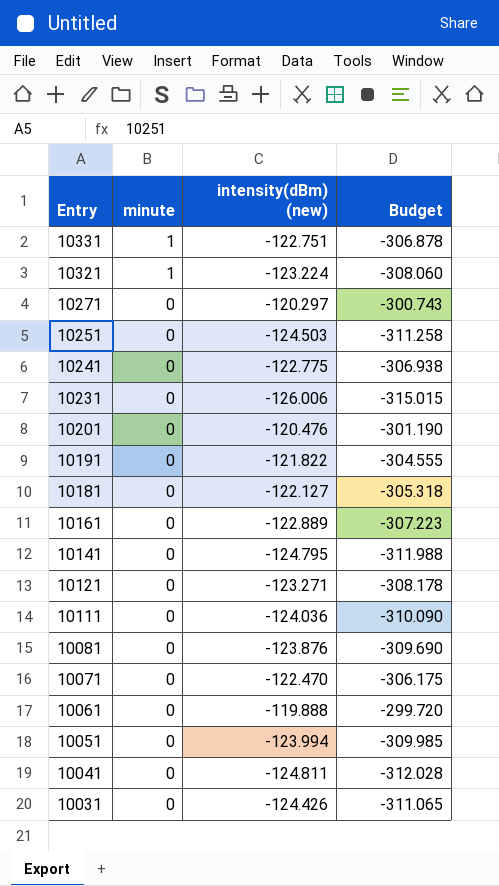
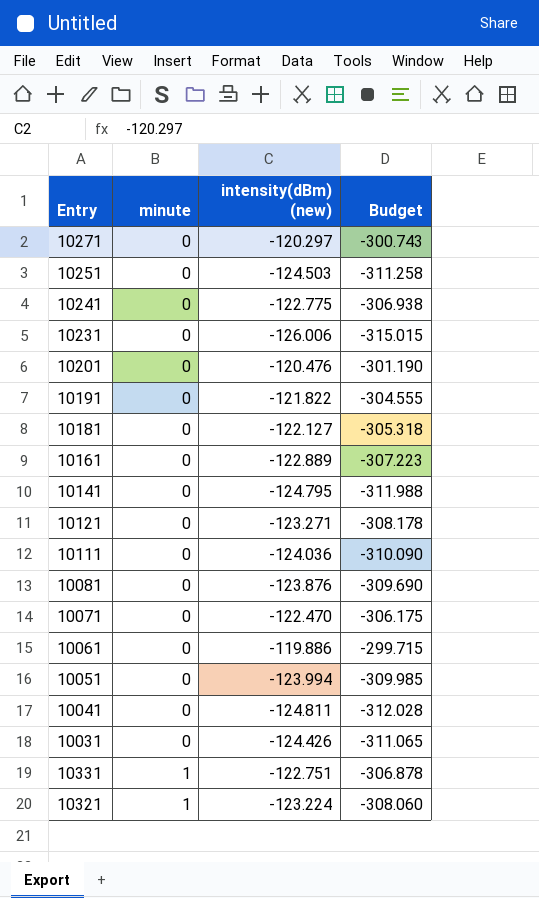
row order: Entry descending -> minute ascending
10061 | intensity(dBm) (new): -119.888 -> -119.886
10061 | Budget: -299.720 -> -299.715

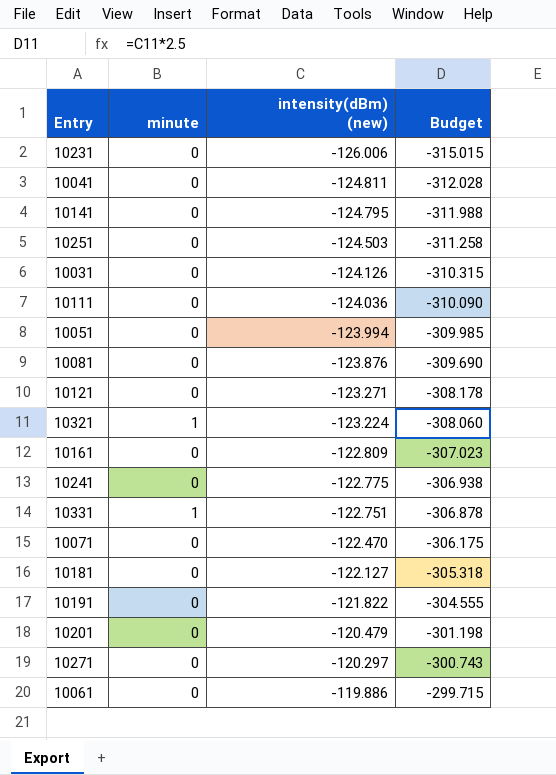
row order: minute ascending -> intensity(dBm) (new) ascending
10031 | intensity(dBm) (new): -124.426 -> -124.126
10031 | Budget: -311.065 -> -310.315
10161 | intensity(dBm) (new): -122.889 -> -122.809
10161 | Budget: -307.223 -> -307.023
10201 | intensity(dBm) (new): -120.476 -> -120.479
10201 | Budget: -301.190 -> -301.198

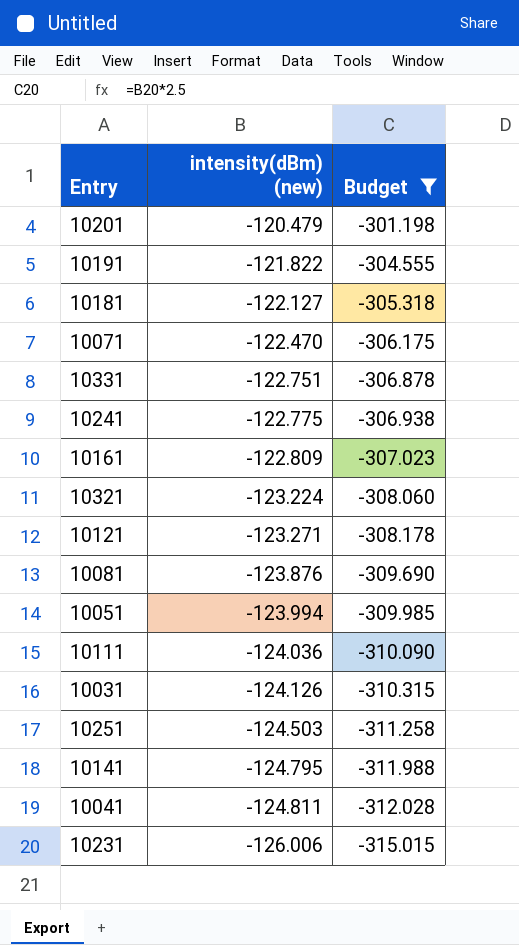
filter: none -> Budget <= -301.198
row order: intensity(dBm) (new) ascending -> intensity(dBm) (new) descending
column minute | position: 2 -> none

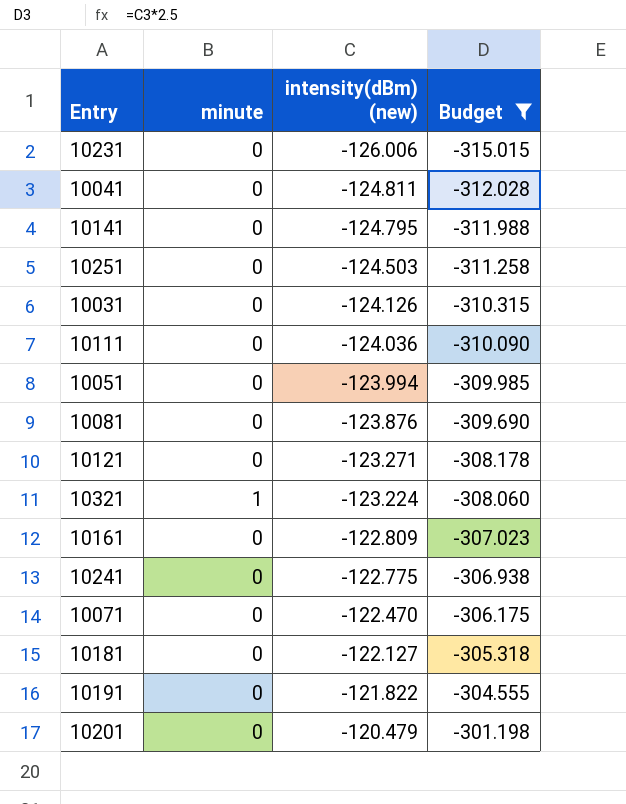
row order: intensity(dBm) (new) descending -> intensity(dBm) (new) ascending
column minute | position: none -> 2
row 10331: -122.751 | -306.878 -> none

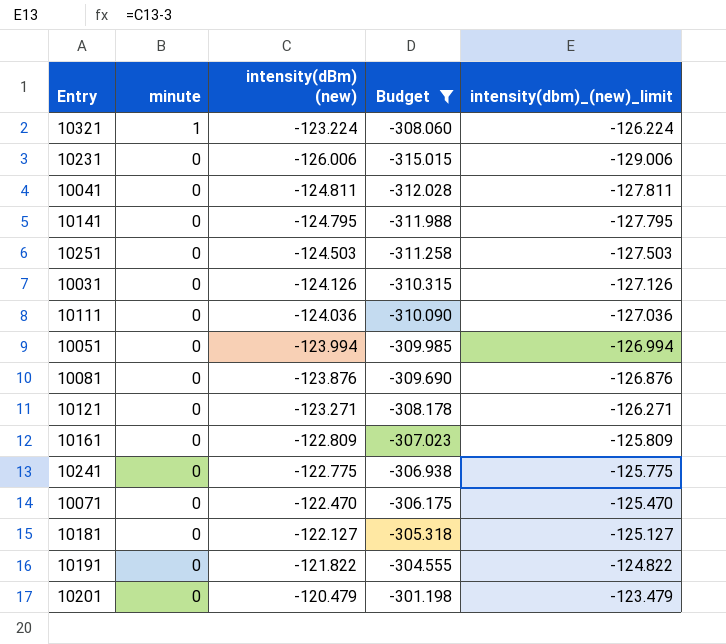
row order: intensity(dBm) (new) ascending -> minute descending
column intensity(dbm)_(new)_limit | formula: none -> [intensity(dBm) (new)] - 3

